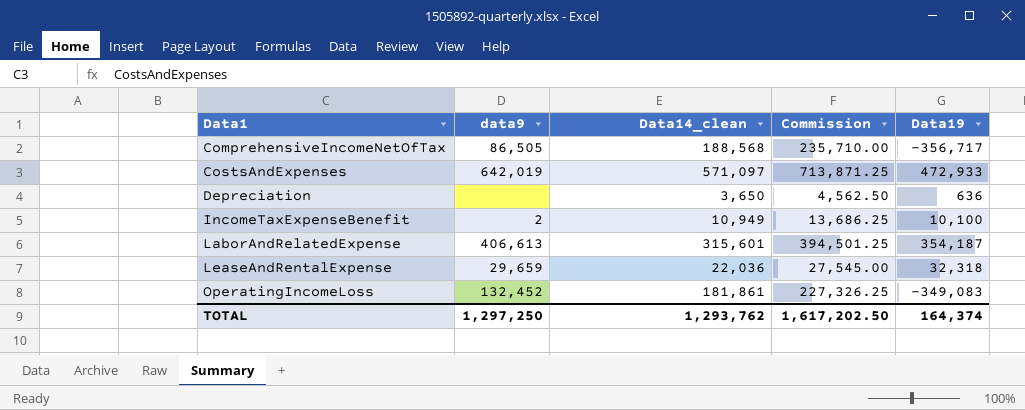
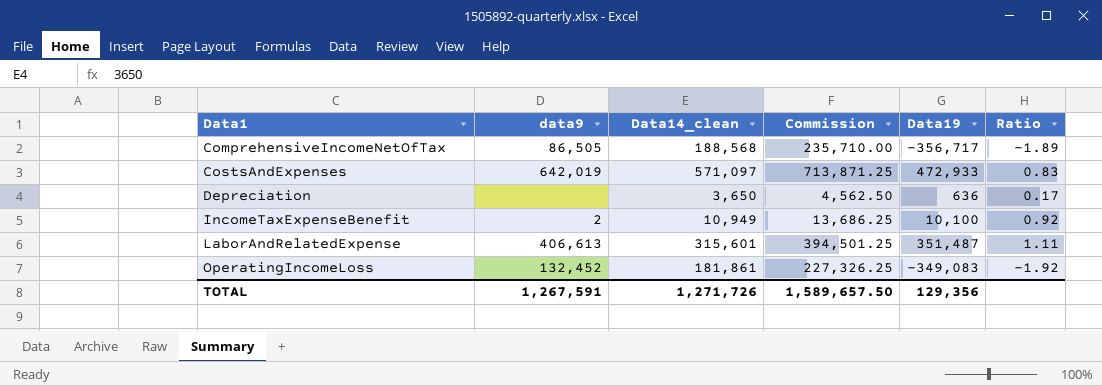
column Ratio | formula: none -> [Data19] / [Data14_clean]
row LeaseAndRentalExpense: 29,659 | 22,036 | 27,545.00 | 32,318 -> none
LaborAndRelatedExpense | Data19: 354,187 -> 351,487
TOTAL | data9: 1,297,250 -> 1,267,591
TOTAL | Data14_clean: 1,293,762 -> 1,271,726
TOTAL | Commission: 1,617,202.50 -> 1,589,657.50
TOTAL | Data19: 164,374 -> 129,356

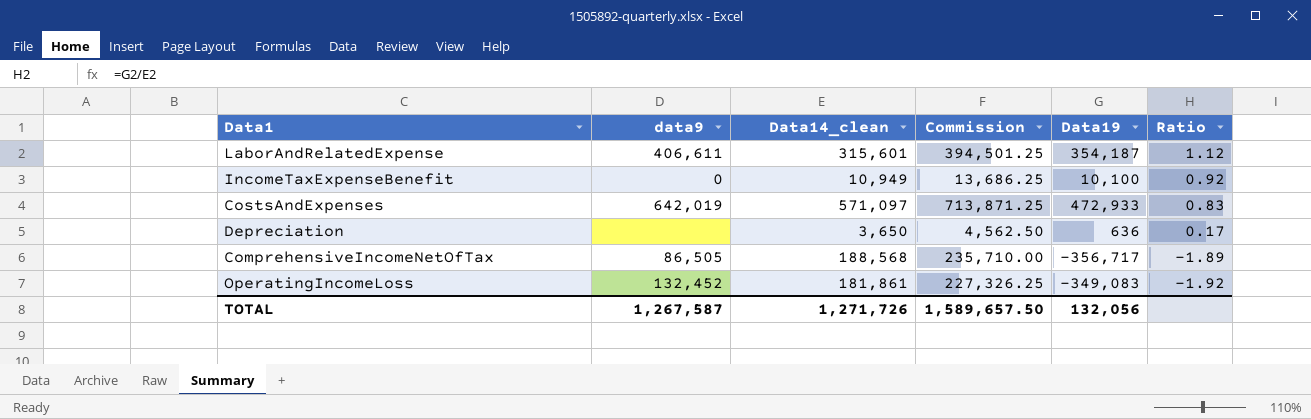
row order: Data1 ascending -> Ratio descending
LaborAndRelatedExpense | data9: 406,613 -> 406,611
LaborAndRelatedExpense | Data19: 351,487 -> 354,187
LaborAndRelatedExpense | Ratio: 1.11 -> 1.12
IncomeTaxExpenseBenefit | data9: 2 -> 0
TOTAL | data9: 1,267,591 -> 1,267,587
TOTAL | Data19: 129,356 -> 132,056

